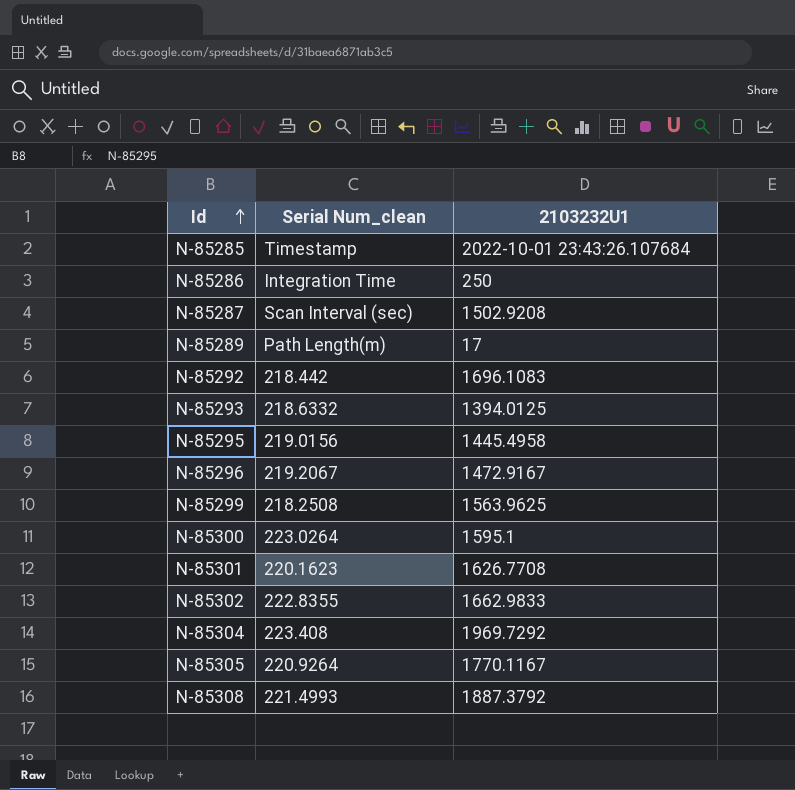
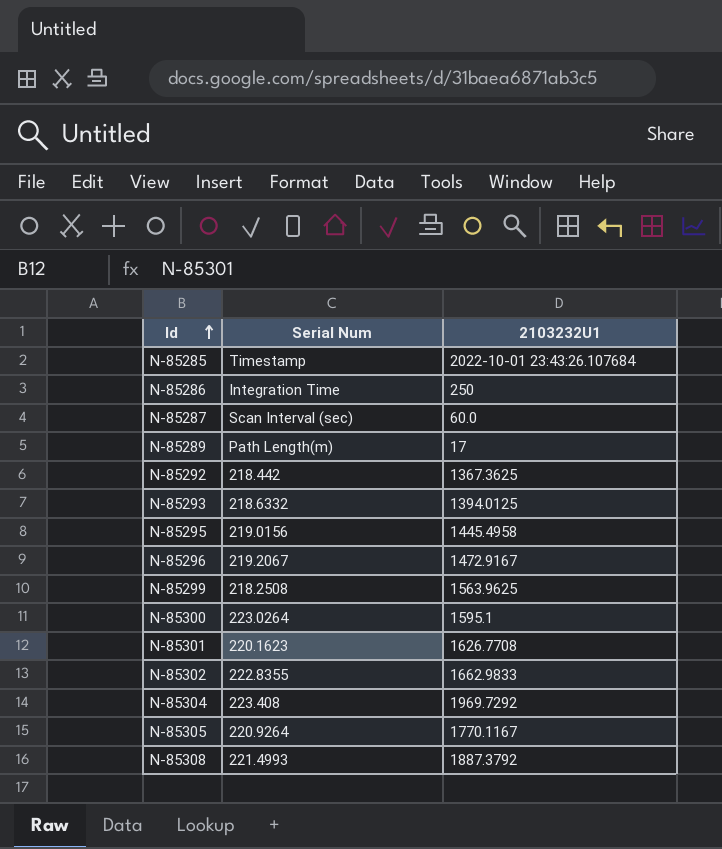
column name: Serial Num_clean -> Serial Num
N-85287 | 2103232U1: 1502.9208 -> 60.0
N-85292 | 2103232U1: 1696.1083 -> 1367.3625

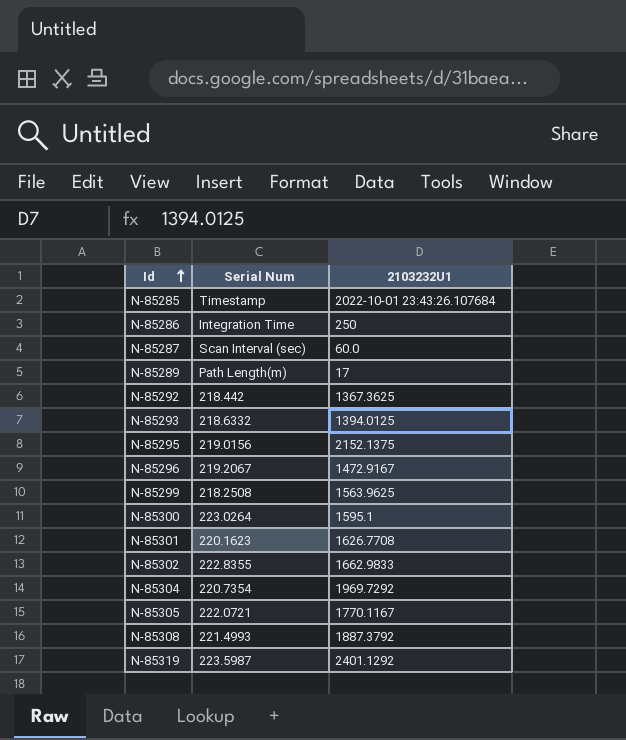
N-85295 | 2103232U1: 1445.4958 -> 2152.1375
N-85304 | Serial Num: 223.408 -> 220.7354
N-85305 | Serial Num: 220.9264 -> 222.0721
row N-85319: none -> 223.5987 | 2401.1292

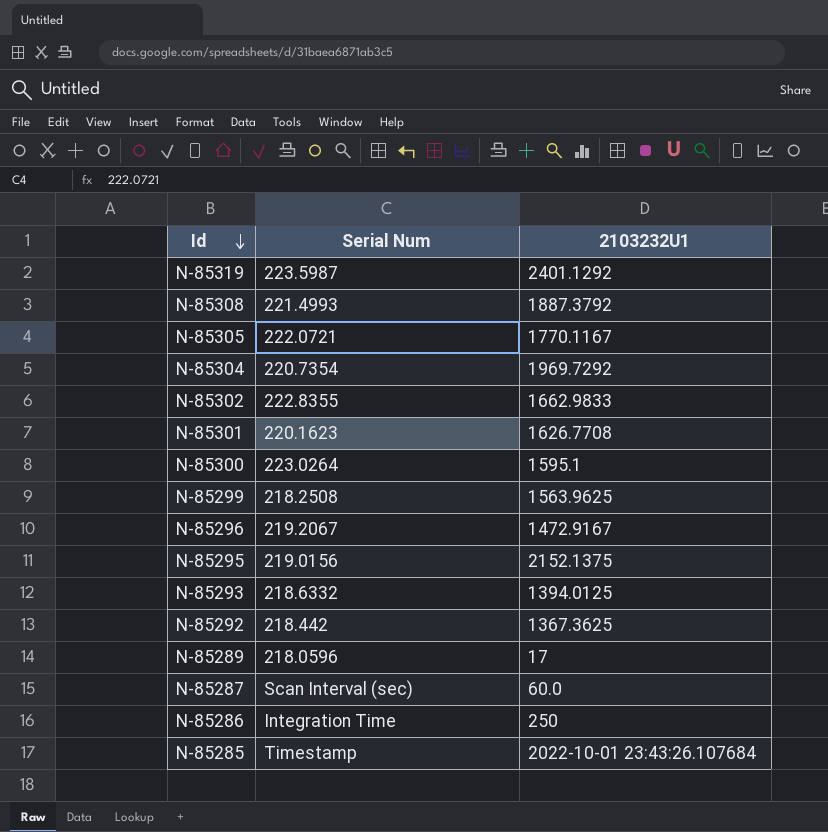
row order: Id ascending -> Id descending
N-85289 | Serial Num: Path Length(m) -> 218.0596

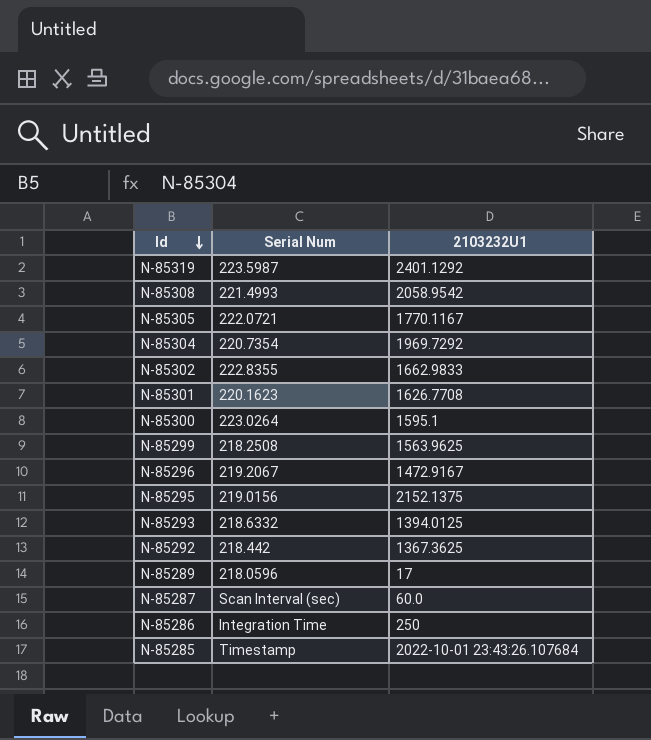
N-85308 | 2103232U1: 1887.3792 -> 2058.9542

